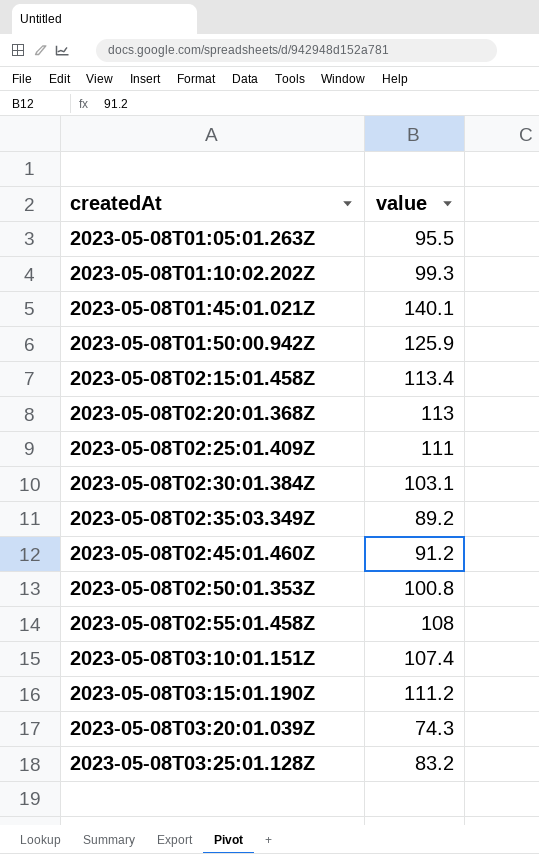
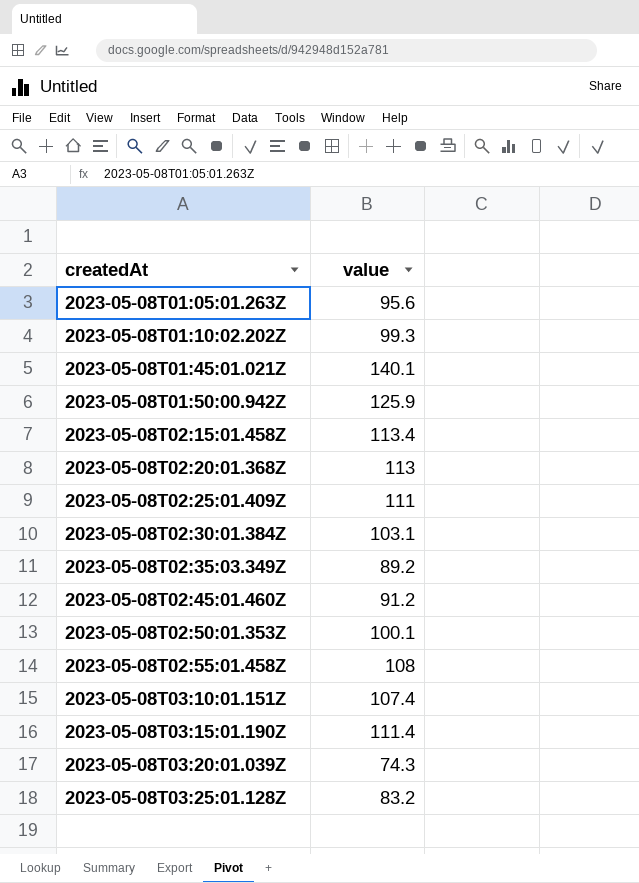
2023-05-08T01:05:01.263Z | value: 95.5 -> 95.6
2023-05-08T02:50:01.353Z | value: 100.8 -> 100.1
2023-05-08T03:15:01.190Z | value: 111.2 -> 111.4

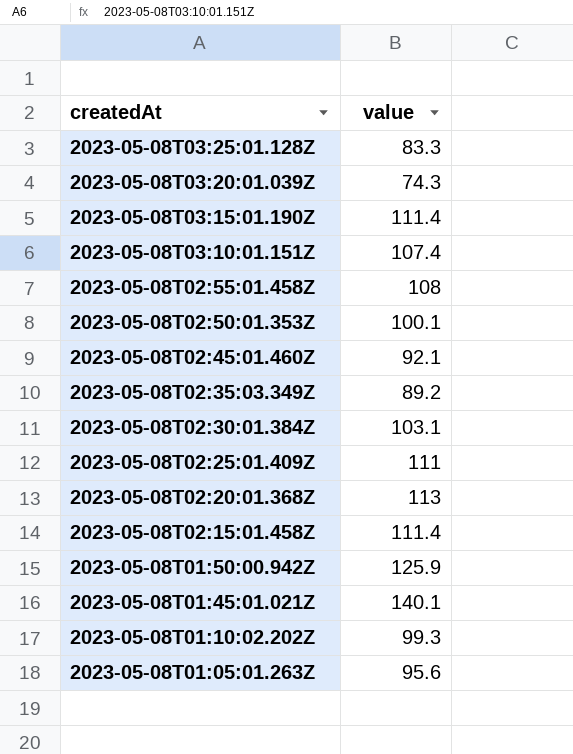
row order: createdAt ascending -> createdAt descending
2023-05-08T03:25:01.128Z | value: 83.2 -> 83.3
2023-05-08T02:45:01.460Z | value: 91.2 -> 92.1
2023-05-08T02:15:01.458Z | value: 113.4 -> 111.4

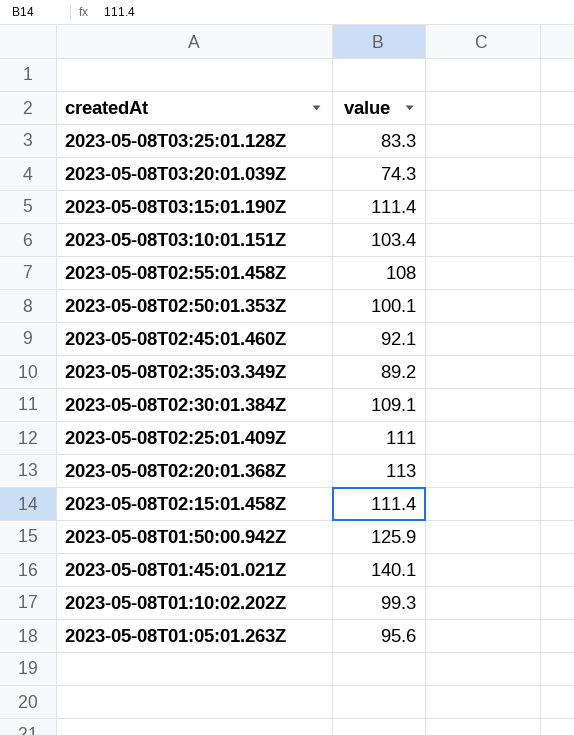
2023-05-08T03:10:01.151Z | value: 107.4 -> 103.4
2023-05-08T02:30:01.384Z | value: 103.1 -> 109.1

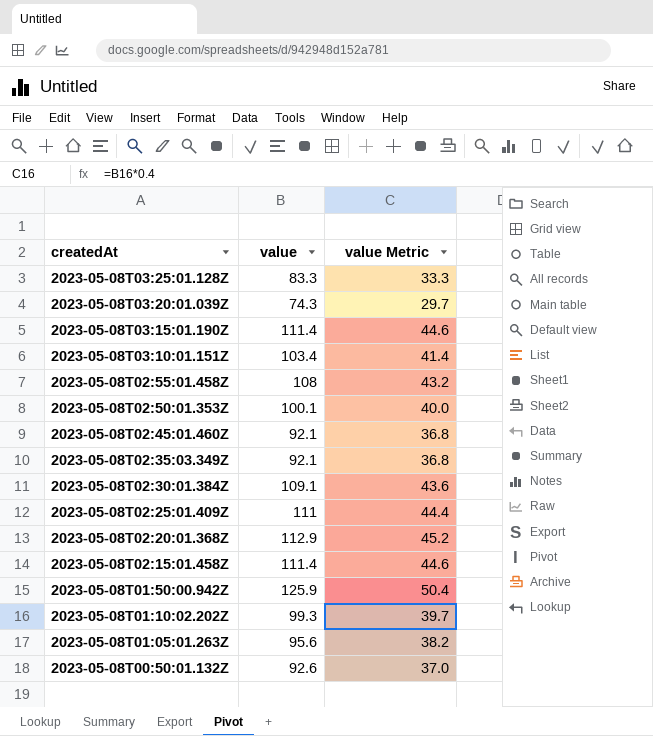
column value Metric | formula: none -> [value] * 0.4
row 2023-05-08T01:45:01.021Z: 140.1 -> none
2023-05-08T02:35:03.349Z | value: 89.2 -> 92.1
2023-05-08T02:20:01.368Z | value: 113 -> 112.9
row 2023-05-08T00:50:01.132Z: none -> 92.6 | 37.0

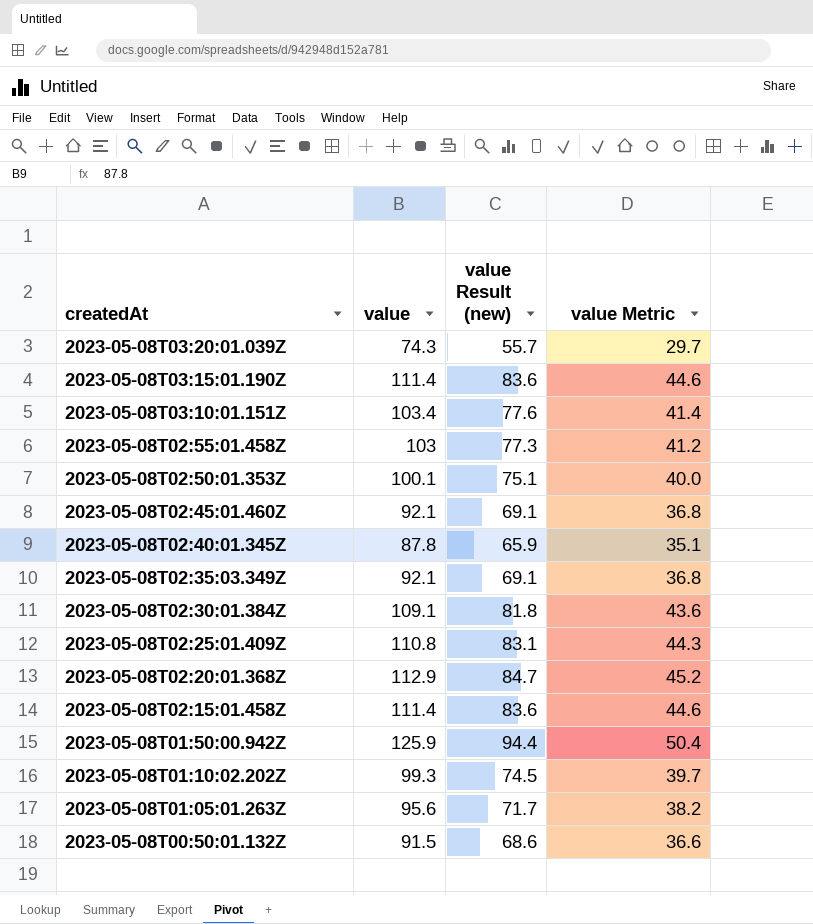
column value Result (new) | formula: none -> [value] * 0.75
row 2023-05-08T03:25:01.128Z: 83.3 | 33.3 -> none
2023-05-08T02:55:01.458Z | value: 108 -> 103
2023-05-08T02:55:01.458Z | value Metric: 43.2 -> 41.2
row 2023-05-08T02:40:01.345Z: none -> 87.8 | 65.9 | 35.1
2023-05-08T02:25:01.409Z | value: 111 -> 110.8
2023-05-08T02:25:01.409Z | value Metric: 44.4 -> 44.3
2023-05-08T00:50:01.132Z | value: 92.6 -> 91.5
2023-05-08T00:50:01.132Z | value Metric: 37.0 -> 36.6

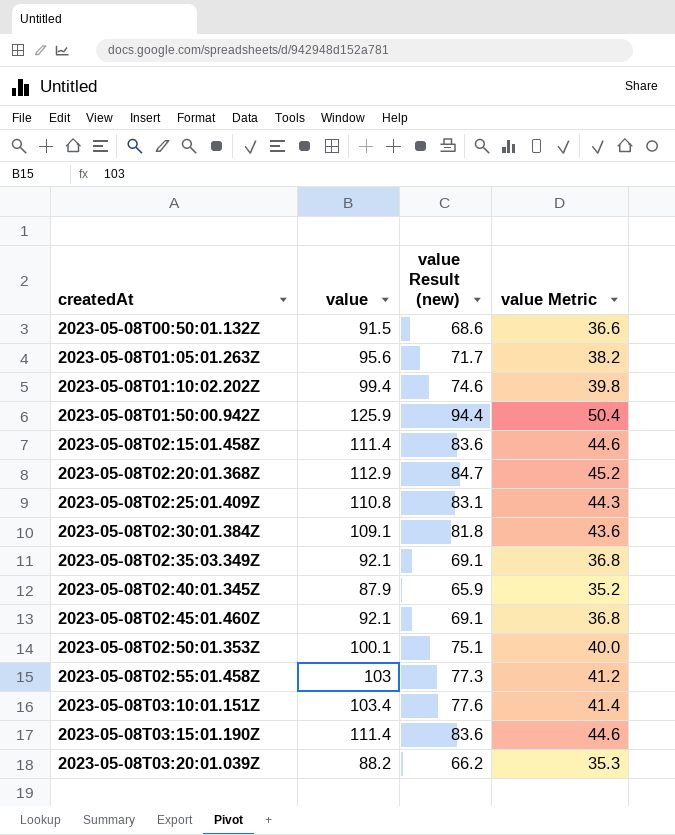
row order: createdAt descending -> createdAt ascending
2023-05-08T01:10:02.202Z | value: 99.3 -> 99.4
2023-05-08T01:10:02.202Z | value Result (new): 74.5 -> 74.6
2023-05-08T01:10:02.202Z | value Metric: 39.7 -> 39.8
2023-05-08T02:40:01.345Z | value: 87.8 -> 87.9
2023-05-08T02:40:01.345Z | value Metric: 35.1 -> 35.2
2023-05-08T03:20:01.039Z | value: 74.3 -> 88.2
2023-05-08T03:20:01.039Z | value Result (new): 55.7 -> 66.2
2023-05-08T03:20:01.039Z | value Metric: 29.7 -> 35.3

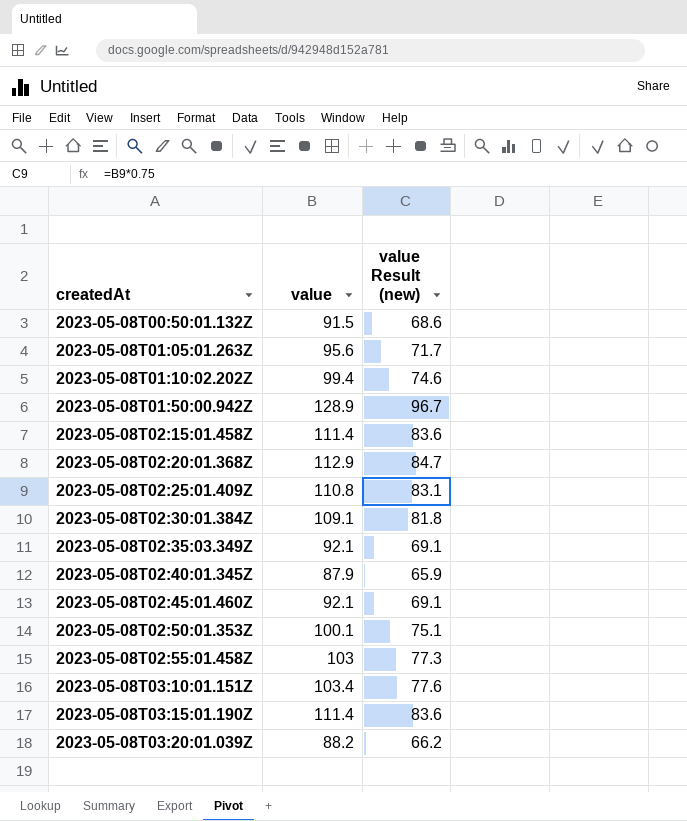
column value Metric | formula: [value] * 0.4 -> none
2023-05-08T01:50:00.942Z | value: 125.9 -> 128.9
2023-05-08T01:50:00.942Z | value Result (new): 94.4 -> 96.7

